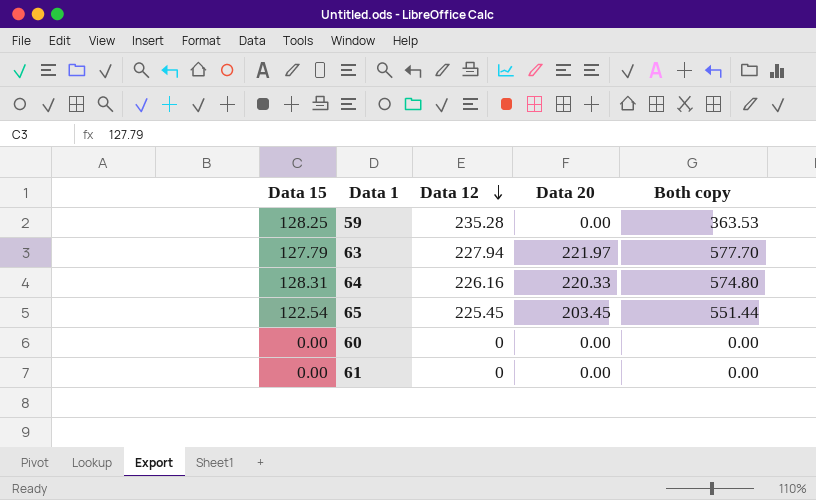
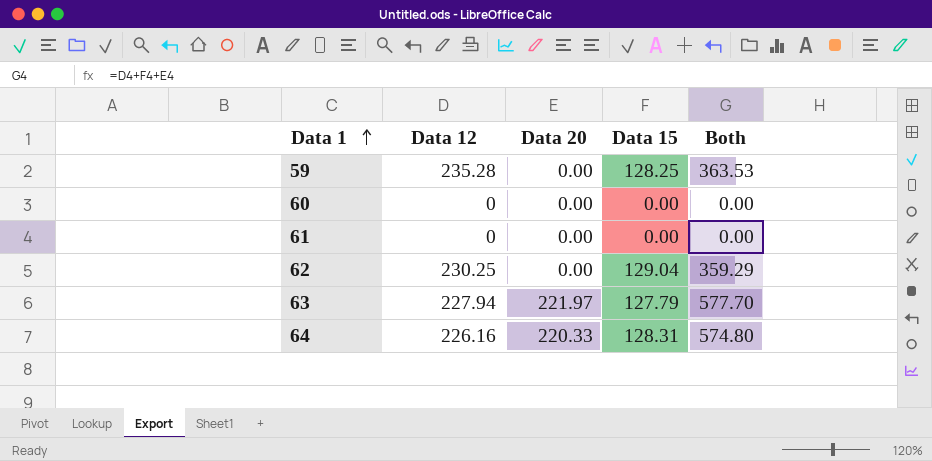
row order: Data 12 descending -> Data 1 ascending
column Data 15 | position: 1 -> 4
column name: Both copy -> Both
row 65: 122.54 | 225.45 | 203.45 | 551.44 -> none
row 62: none -> 230.25 | 0.00 | 129.04 | 359.29

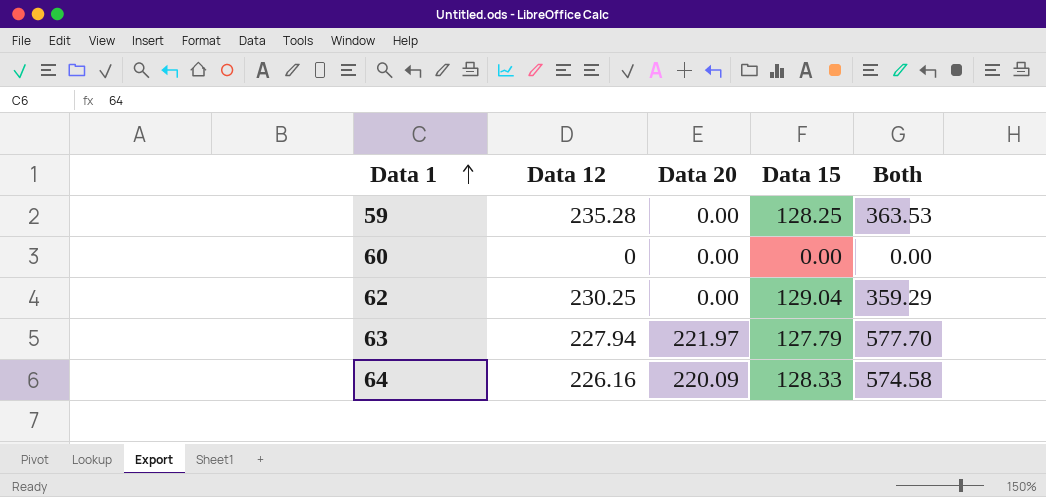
row 61: 0 | 0.00 | 0.00 | 0.00 -> none
64 | Data 20: 220.33 -> 220.09
64 | Data 15: 128.31 -> 128.33
64 | Both: 574.80 -> 574.58

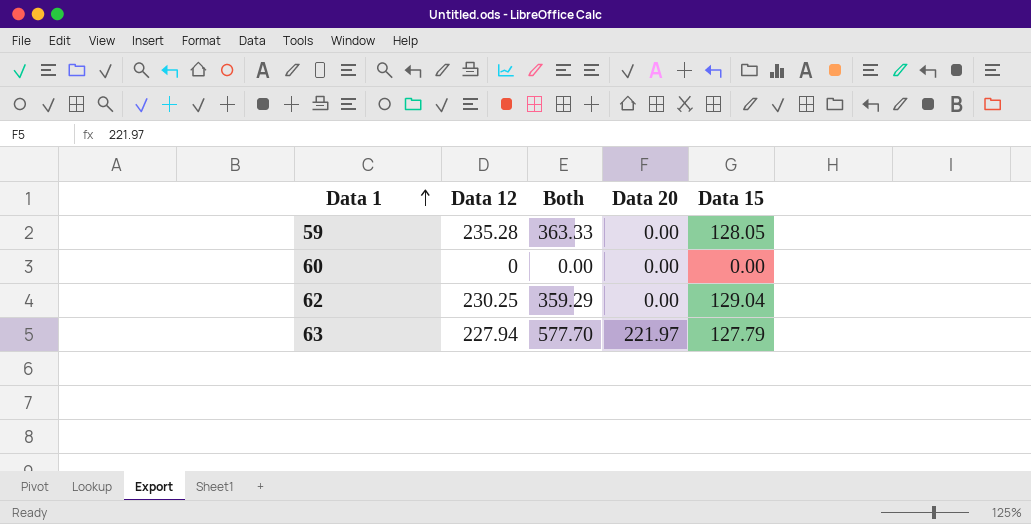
column Both | position: 5 -> 3
row 64: 226.16 | 220.09 | 128.33 | 574.58 -> none
59 | Both: 363.53 -> 363.33
59 | Data 15: 128.25 -> 128.05

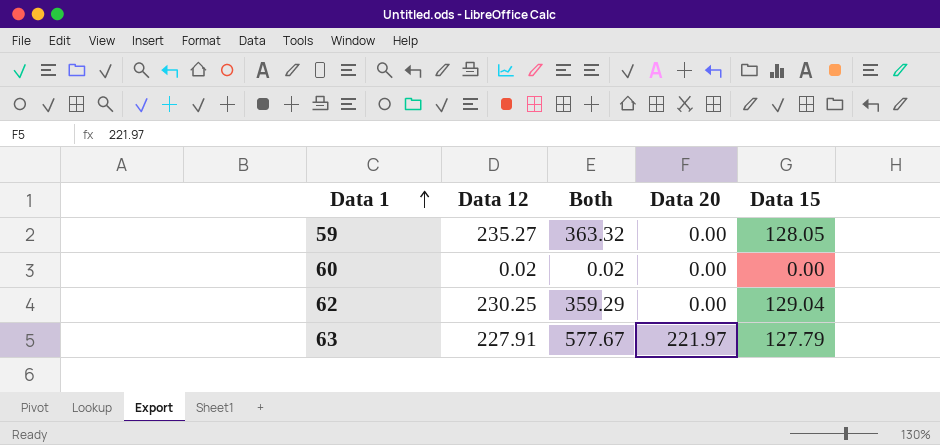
59 | Data 12: 235.28 -> 235.27
59 | Both: 363.33 -> 363.32
60 | Data 12: 0 -> 0.02
60 | Both: 0.00 -> 0.02
63 | Data 12: 227.94 -> 227.91
63 | Both: 577.70 -> 577.67

